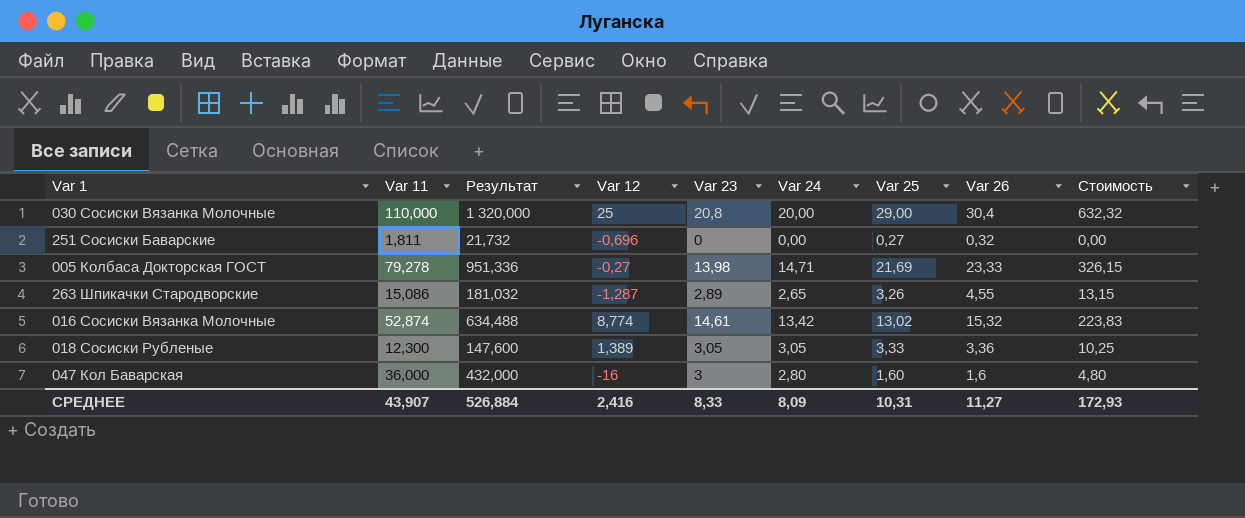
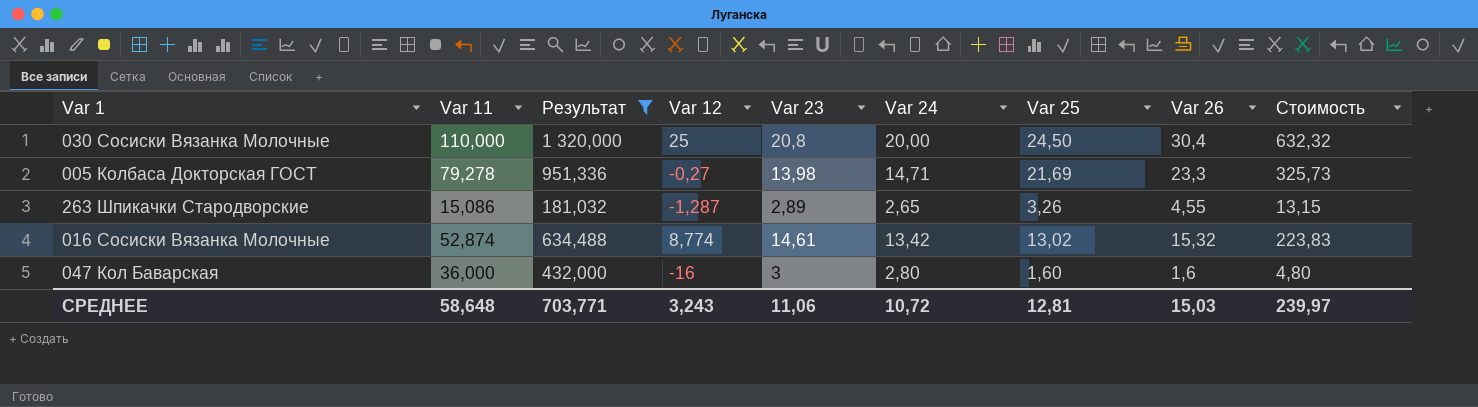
filter: none -> Результат >= 181,032
030 Сосиски Вязанка Молочные | Var 25: 29,00 -> 24,50
005 Колбаса Докторская ГОСТ | Var 26: 23,33 -> 23,3
005 Колбаса Докторская ГОСТ | Стоимость: 326,15 -> 325,73
СРЕДНЕЕ | Var 11: 43,907 -> 58,648
СРЕДНЕЕ | Результат: 526,884 -> 703,771
СРЕДНЕЕ | Var 12: 2,416 -> 3,243
СРЕДНЕЕ | Var 23: 8,33 -> 11,06
СРЕДНЕЕ | Var 24: 8,09 -> 10,72
СРЕДНЕЕ | Var 25: 10,31 -> 12,81
СРЕДНЕЕ | Var 26: 11,27 -> 15,03
СРЕДНЕЕ | Стоимость: 172,93 -> 239,97

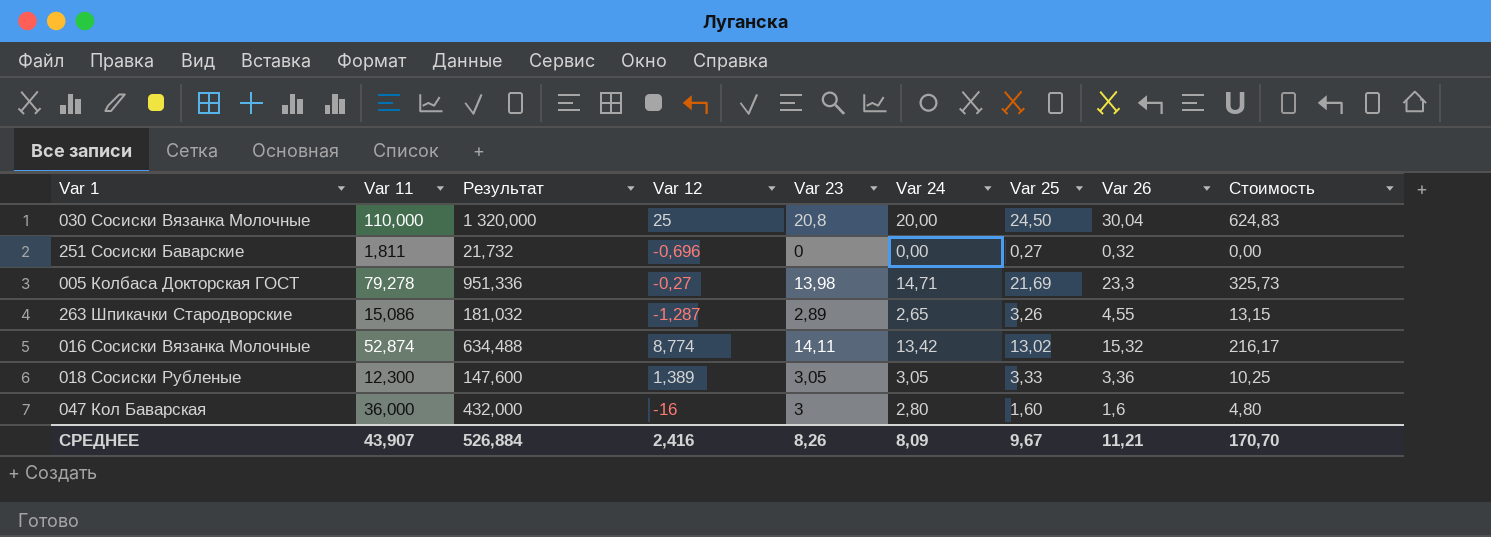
filter: Результат >= 181,032 -> none
030 Сосиски Вязанка Молочные | Var 26: 30,4 -> 30,04
030 Сосиски Вязанка Молочные | Стоимость: 632,32 -> 624,83
016 Сосиски Вязанка Молочные | Var 23: 14,61 -> 14,11
016 Сосиски Вязанка Молочные | Стоимость: 223,83 -> 216,17
СРЕДНЕЕ | Var 11: 58,648 -> 43,907
СРЕДНЕЕ | Результат: 703,771 -> 526,884
СРЕДНЕЕ | Var 12: 3,243 -> 2,416
СРЕДНЕЕ | Var 23: 11,06 -> 8,26
СРЕДНЕЕ | Var 24: 10,72 -> 8,09
СРЕДНЕЕ | Var 25: 12,81 -> 9,67
СРЕДНЕЕ | Var 26: 15,03 -> 11,21
СРЕДНЕЕ | Стоимость: 239,97 -> 170,70

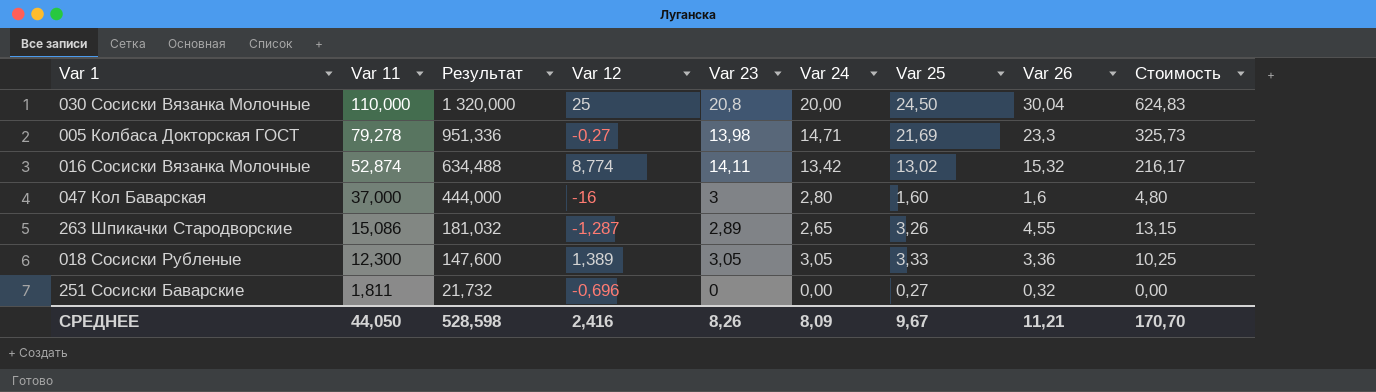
row order: none -> Var 11 descending
047 Кол Баварская | Var 11: 36,000 -> 37,000
047 Кол Баварская | Результат: 432,000 -> 444,000
СРЕДНЕЕ | Var 11: 43,907 -> 44,050
СРЕДНЕЕ | Результат: 526,884 -> 528,598

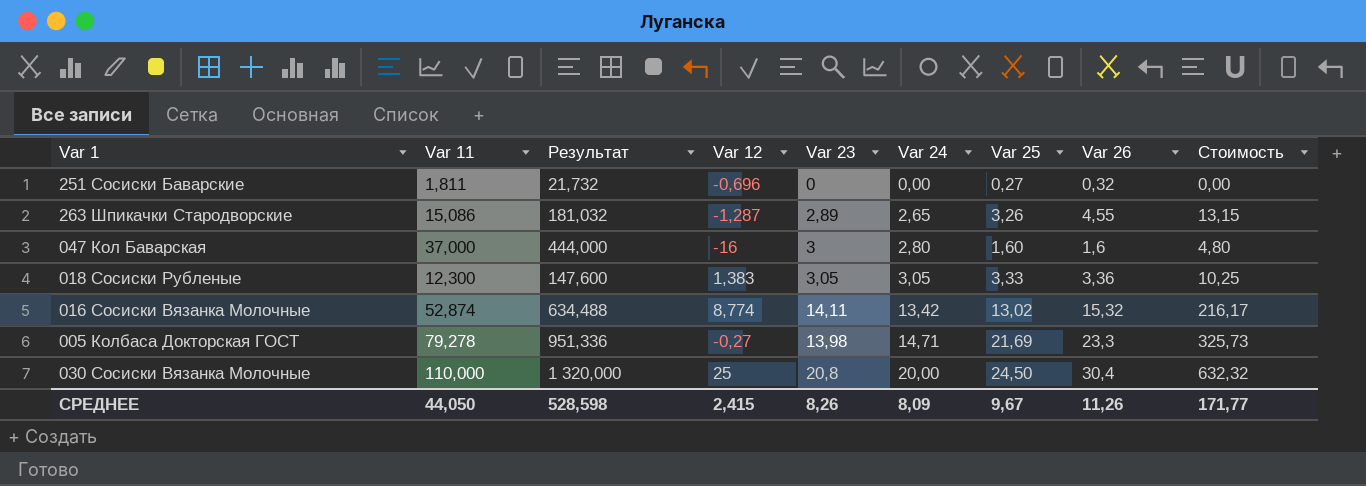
row order: Var 11 descending -> Var 24 ascending
018 Сосиски Рубленые | Var 12: 1,389 -> 1,383
030 Сосиски Вязанка Молочные | Var 26: 30,04 -> 30,4
030 Сосиски Вязанка Молочные | Стоимость: 624,83 -> 632,32
СРЕДНЕЕ | Var 12: 2,416 -> 2,415
СРЕДНЕЕ | Var 26: 11,21 -> 11,26
СРЕДНЕЕ | Стоимость: 170,70 -> 171,77

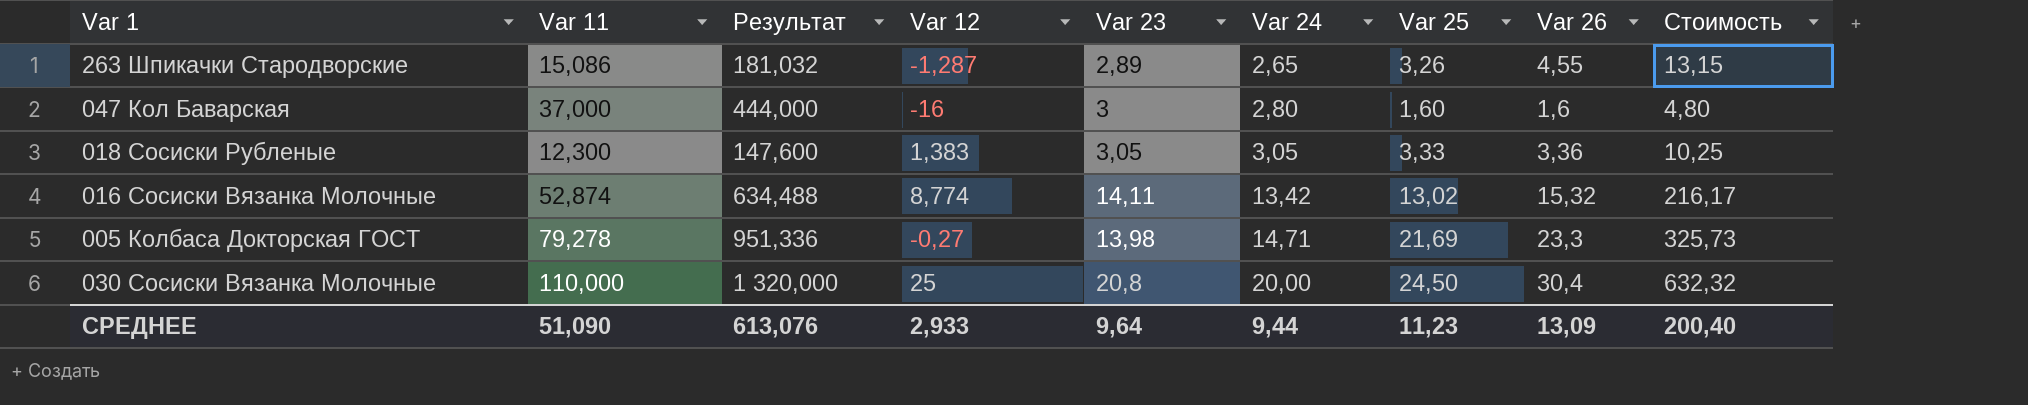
row 251 Сосиски Баварские: 1,811 | 21,732 | -0,696 | 0 | 0,00 | 0,27 | 0,32 | 0,00 -> none
СРЕДНЕЕ | Var 11: 44,050 -> 51,090
СРЕДНЕЕ | Результат: 528,598 -> 613,076
СРЕДНЕЕ | Var 12: 2,415 -> 2,933
СРЕДНЕЕ | Var 23: 8,26 -> 9,64
СРЕДНЕЕ | Var 24: 8,09 -> 9,44
СРЕДНЕЕ | Var 25: 9,67 -> 11,23
СРЕДНЕЕ | Var 26: 11,26 -> 13,09
СРЕДНЕЕ | Стоимость: 171,77 -> 200,40

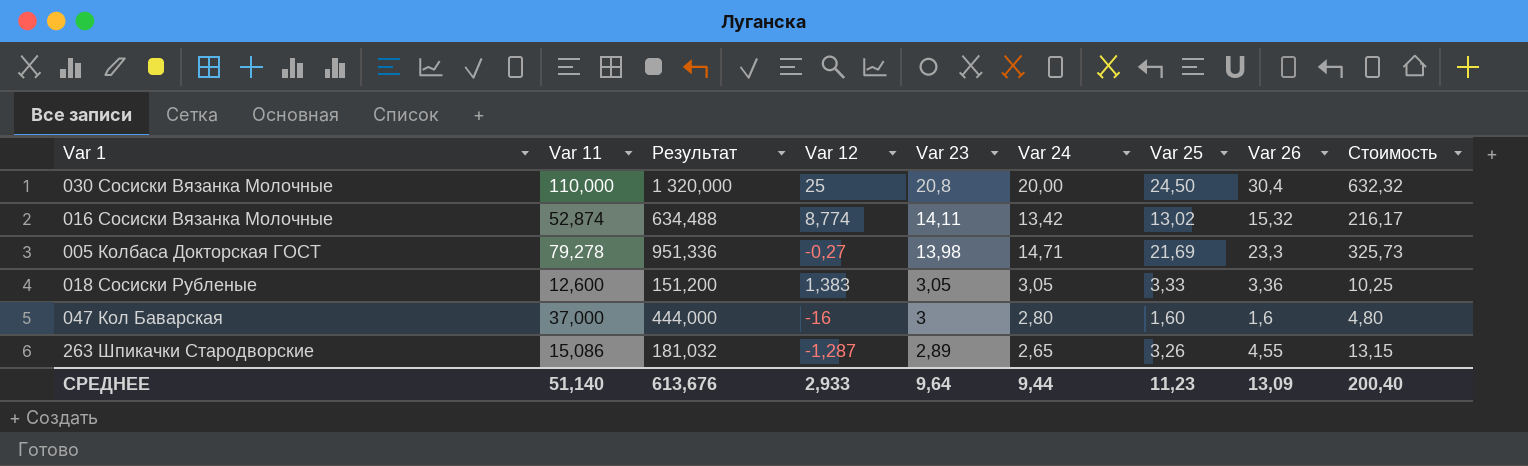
row order: Var 24 ascending -> Var 23 descending
018 Сосиски Рубленые | Var 11: 12,300 -> 12,600
018 Сосиски Рубленые | Результат: 147,600 -> 151,200
СРЕДНЕЕ | Var 11: 51,090 -> 51,140
СРЕДНЕЕ | Результат: 613,076 -> 613,676

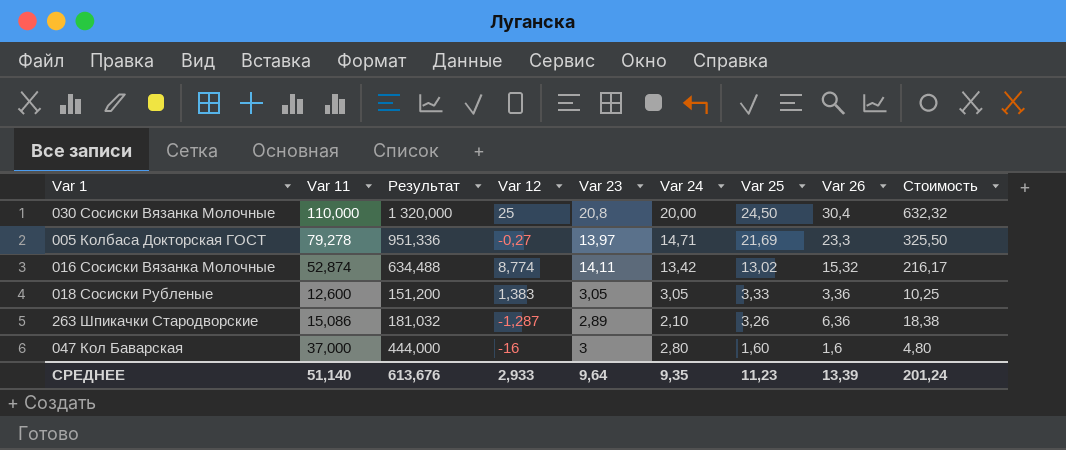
row order: Var 23 descending -> Var 25 descending
005 Колбаса Докторская ГОСТ | Var 23: 13,98 -> 13,97
005 Колбаса Докторская ГОСТ | Стоимость: 325,73 -> 325,50
263 Шпикачки Стародворские | Var 24: 2,65 -> 2,10
263 Шпикачки Стародворские | Var 26: 4,55 -> 6,36
263 Шпикачки Стародворские | Стоимость: 13,15 -> 18,38
СРЕДНЕЕ | Var 24: 9,44 -> 9,35
СРЕДНЕЕ | Var 26: 13,09 -> 13,39
СРЕДНЕЕ | Стоимость: 200,40 -> 201,24

